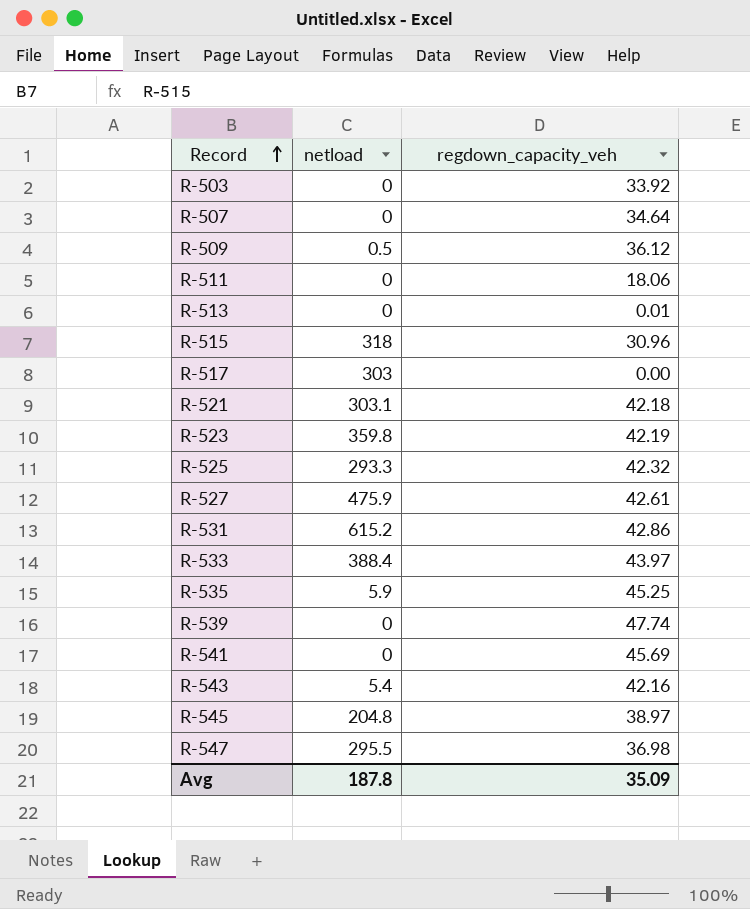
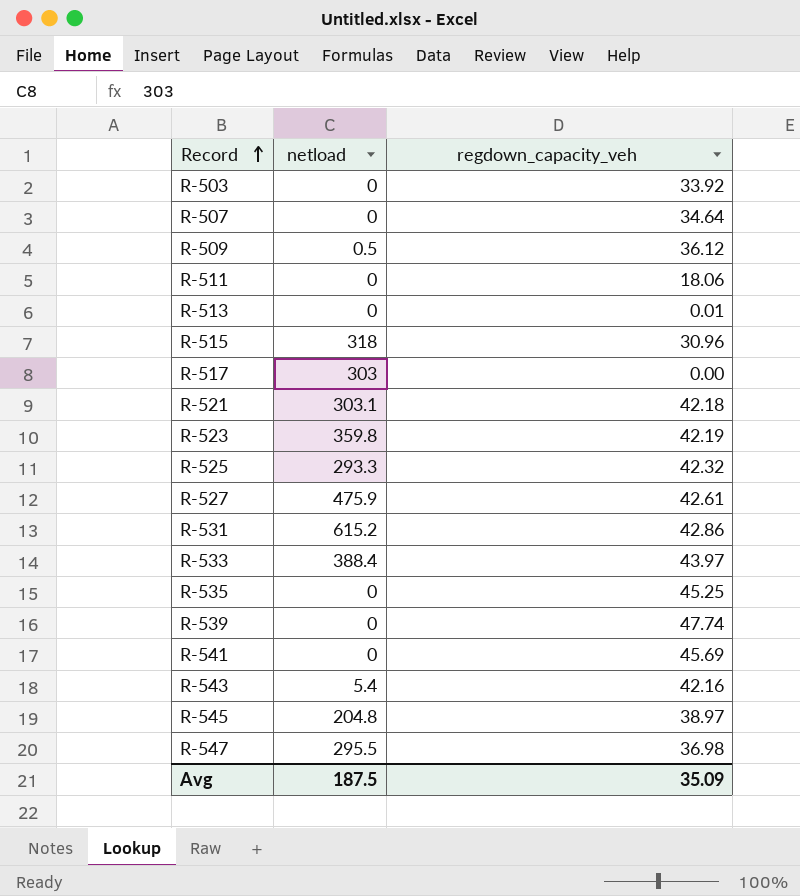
R-535 | netload: 5.9 -> 0
Avg | netload: 187.8 -> 187.5

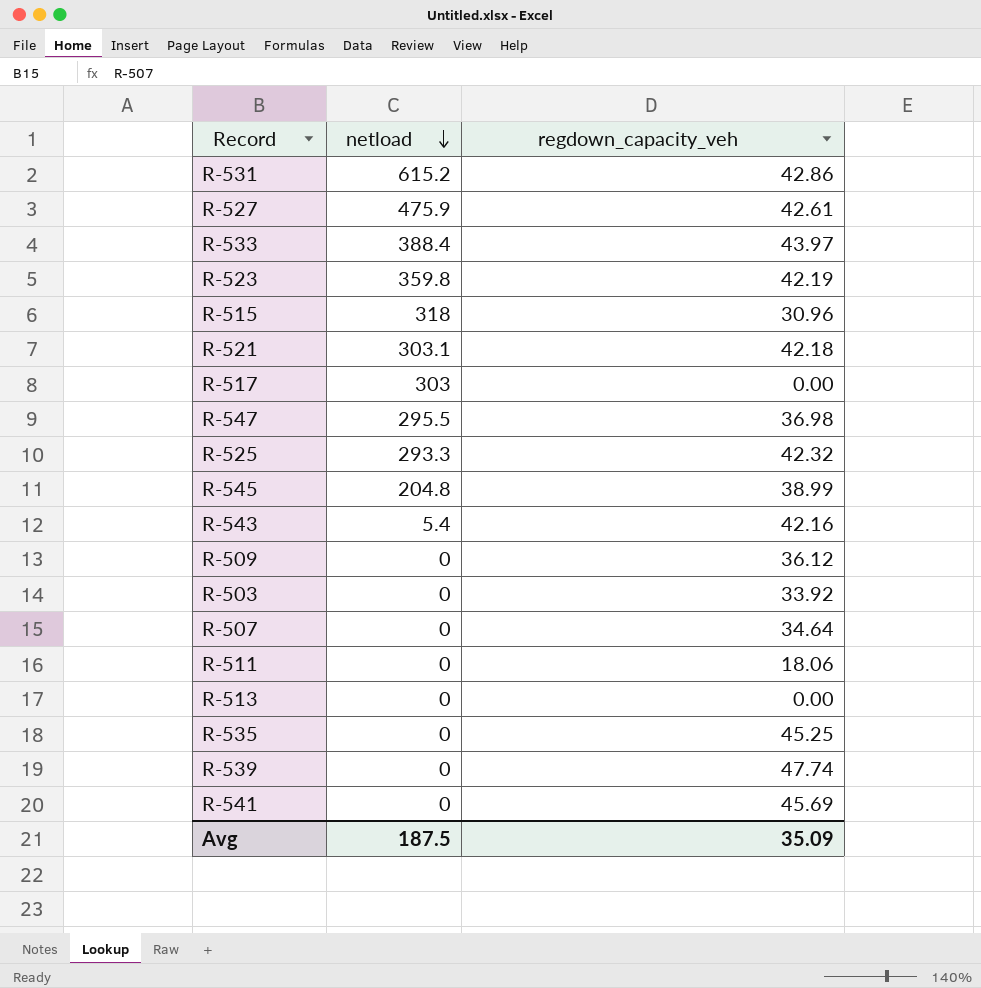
row order: Record ascending -> netload descending
R-545 | regdown_capacity_veh: 38.97 -> 38.99
R-509 | netload: 0.5 -> 0
R-513 | regdown_capacity_veh: 0.01 -> 0.00

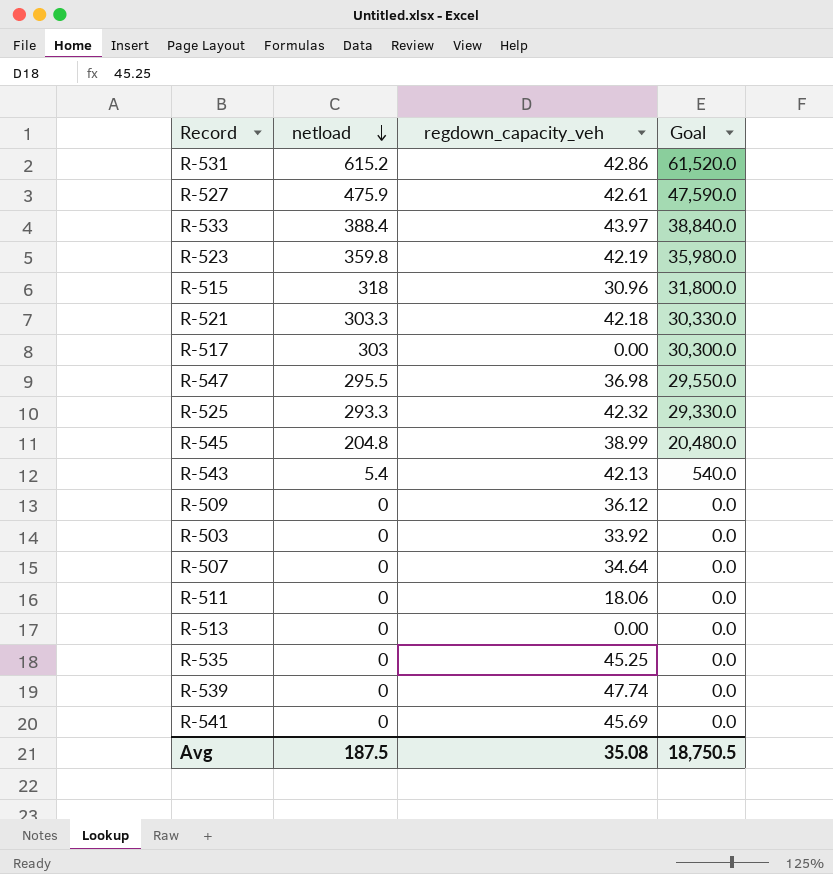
column Goal | formula: none -> [netload] * 100
R-521 | netload: 303.1 -> 303.3
R-543 | regdown_capacity_veh: 42.16 -> 42.13
Avg | regdown_capacity_veh: 35.09 -> 35.08

